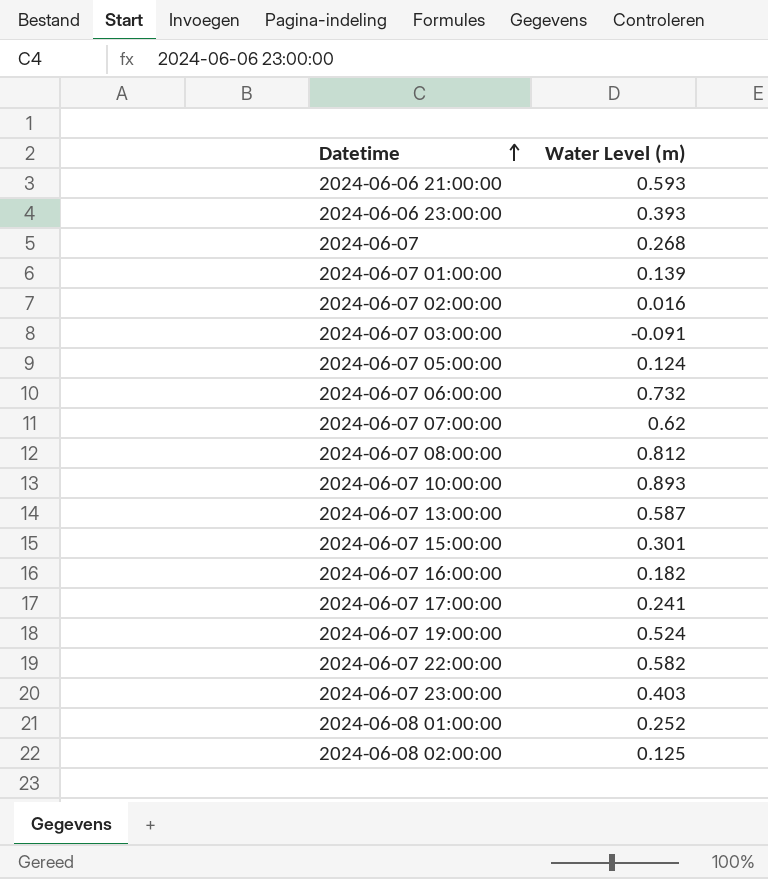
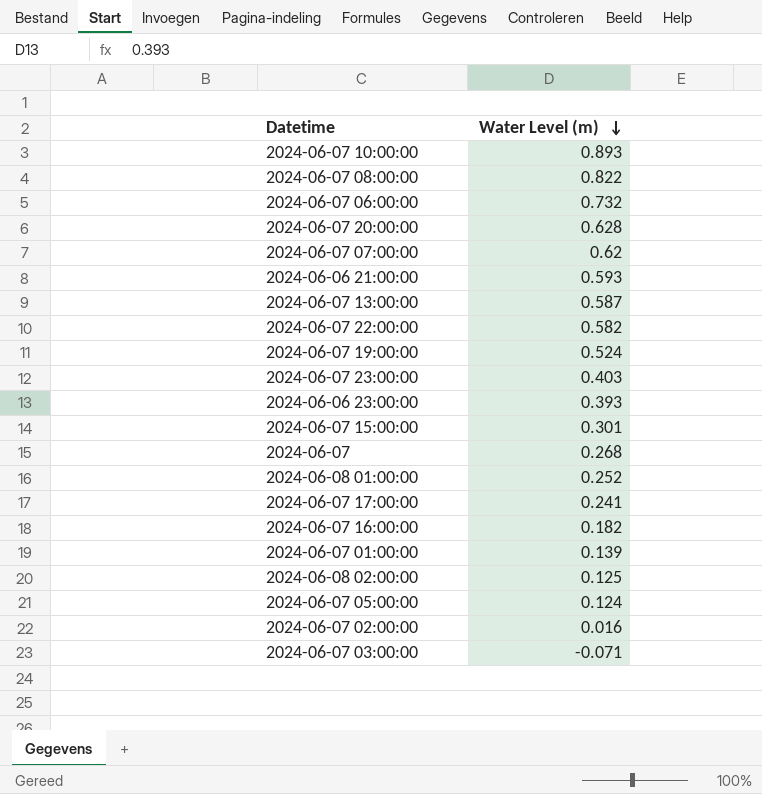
row order: Datetime ascending -> Water Level (m) descending
2024-06-07 08:00:00 | Water Level (m): 0.812 -> 0.822
row 2024-06-07 20:00:00: none -> 0.628
2024-06-07 03:00:00 | Water Level (m): -0.091 -> -0.071

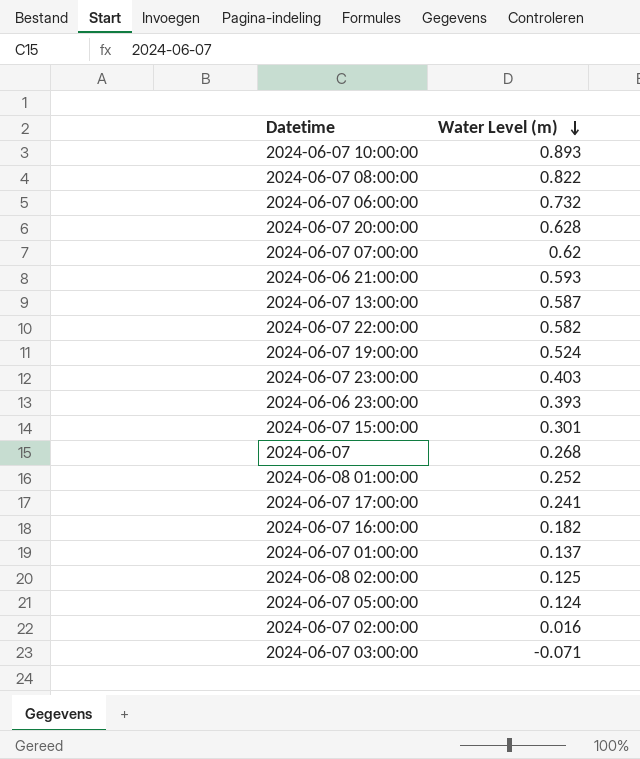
2024-06-07 01:00:00 | Water Level (m): 0.139 -> 0.137

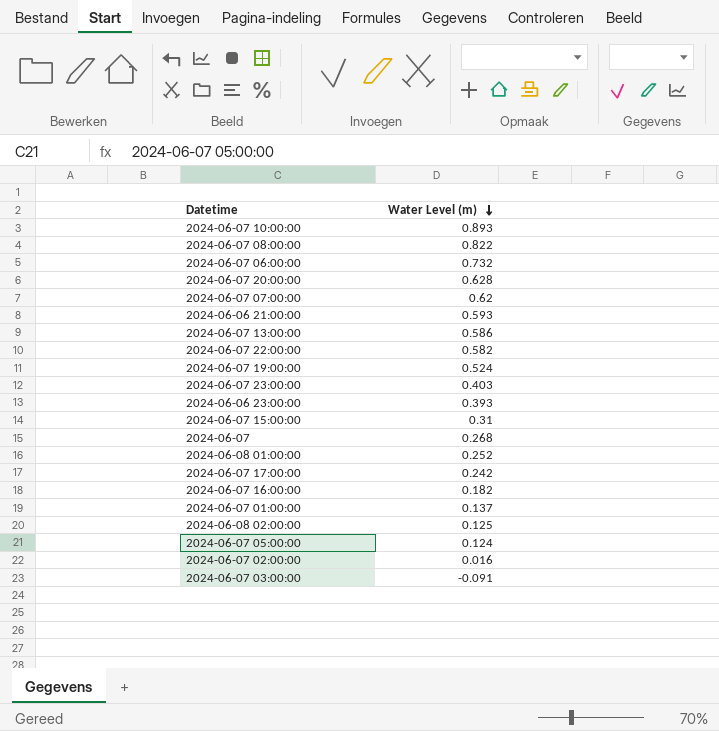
2024-06-07 13:00:00 | Water Level (m): 0.587 -> 0.586
2024-06-07 15:00:00 | Water Level (m): 0.301 -> 0.31
2024-06-07 17:00:00 | Water Level (m): 0.241 -> 0.242
2024-06-07 03:00:00 | Water Level (m): -0.071 -> -0.091

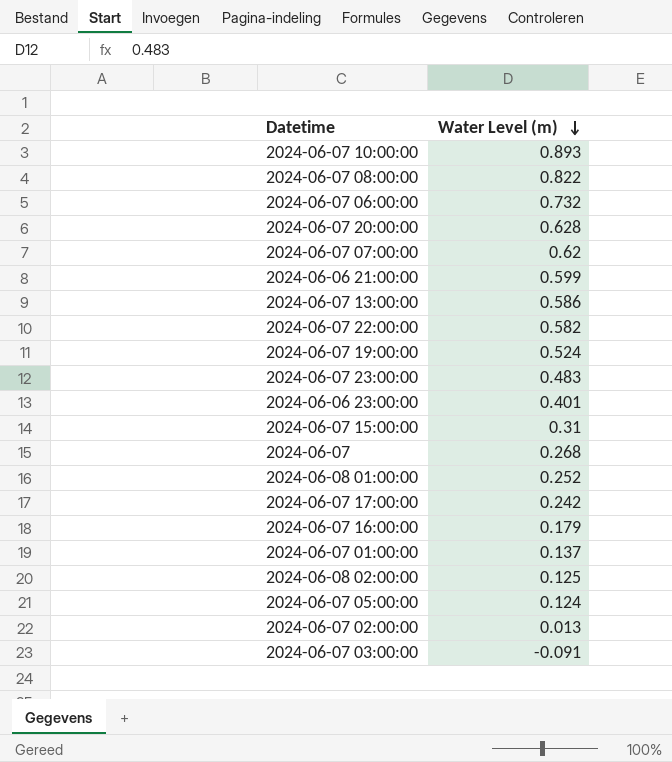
2024-06-06 21:00:00 | Water Level (m): 0.593 -> 0.599
2024-06-07 23:00:00 | Water Level (m): 0.403 -> 0.483
2024-06-06 23:00:00 | Water Level (m): 0.393 -> 0.401
2024-06-07 16:00:00 | Water Level (m): 0.182 -> 0.179
2024-06-07 02:00:00 | Water Level (m): 0.016 -> 0.013

